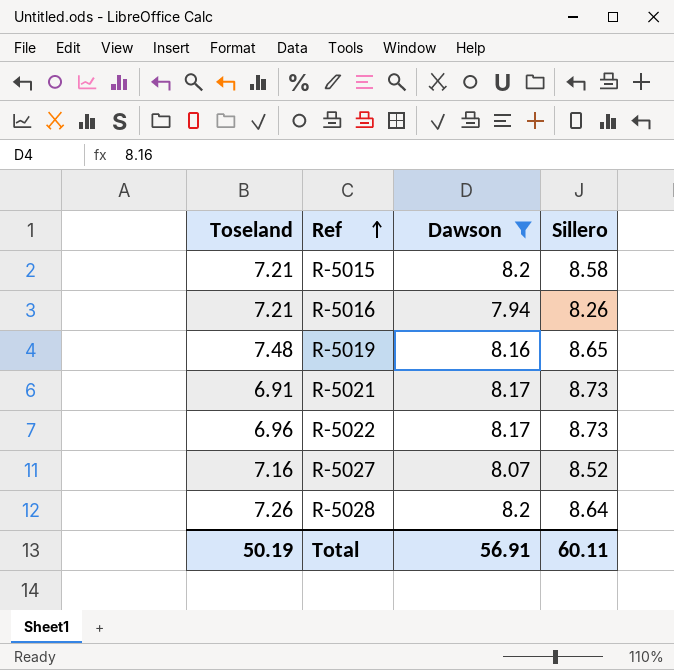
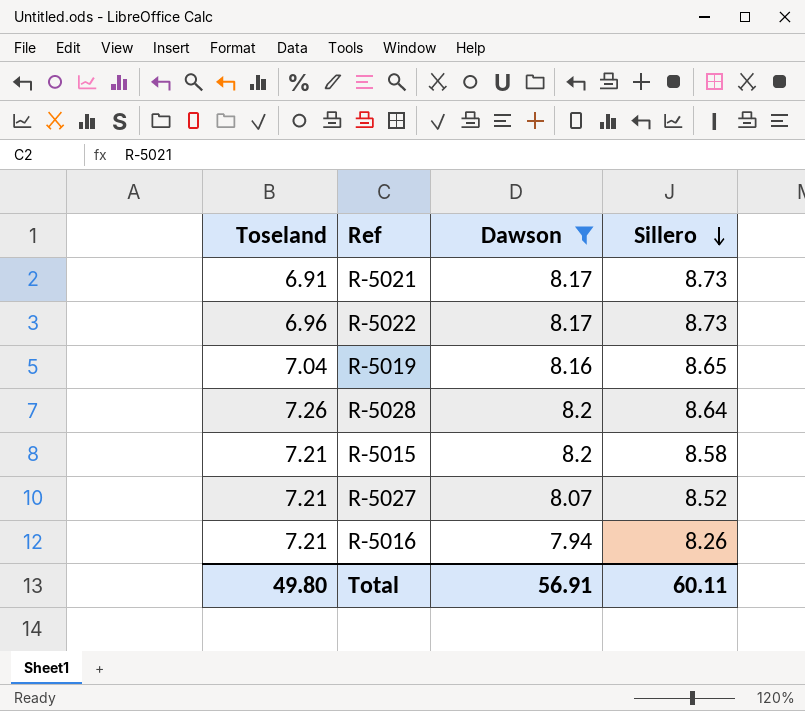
row order: Ref ascending -> Sillero descending
R-5019 | Toseland: 7.48 -> 7.04
R-5027 | Toseland: 7.16 -> 7.21
Total | Toseland: 50.19 -> 49.80

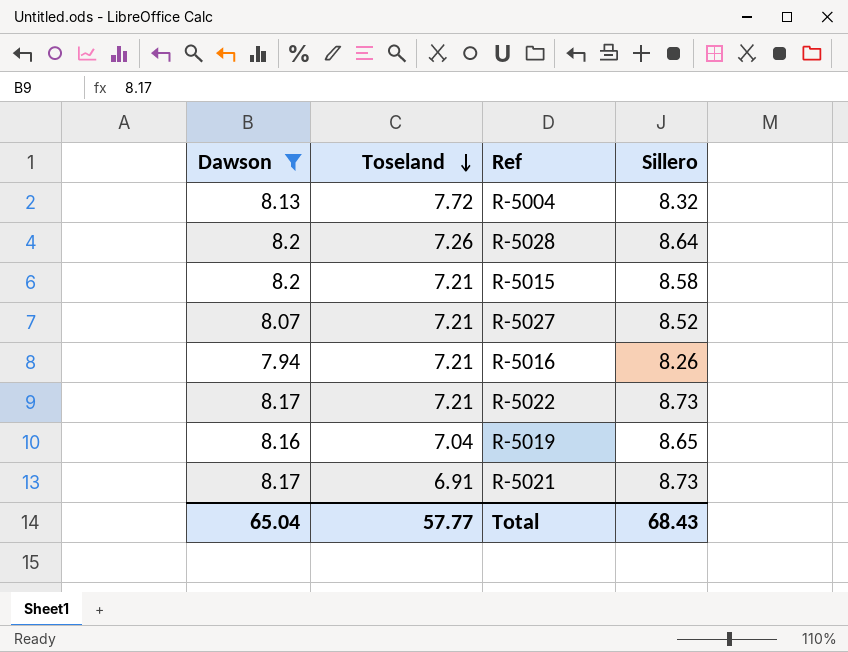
row order: Sillero descending -> Toseland descending
column Dawson | position: 3 -> 1
row R-5004: none -> 8.13 | 7.72 | 8.32
R-5022 | Toseland: 6.96 -> 7.21
Total | Dawson: 56.91 -> 65.04
Total | Toseland: 49.80 -> 57.77
Total | Sillero: 60.11 -> 68.43

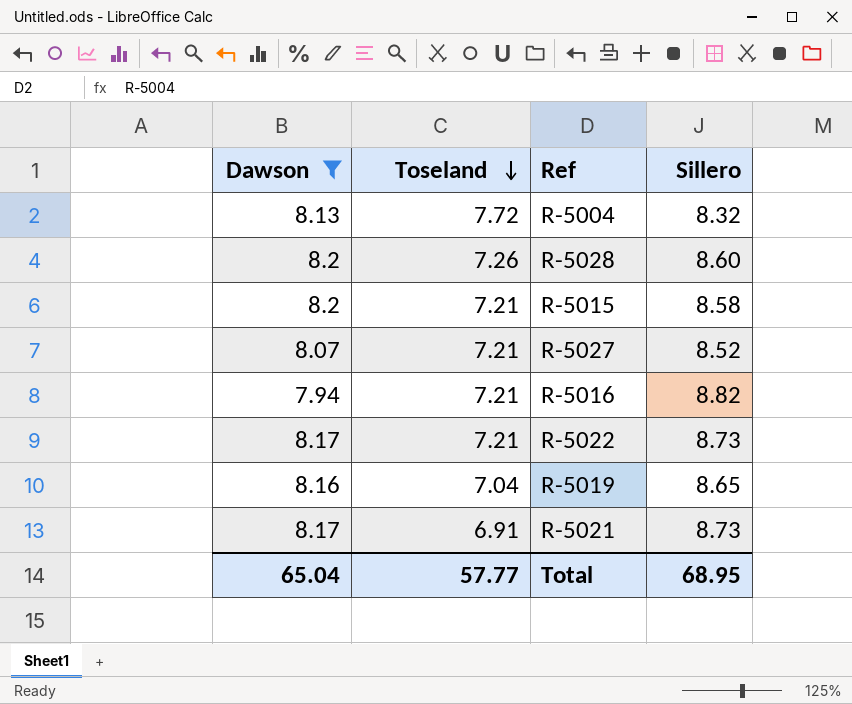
R-5028 | Sillero: 8.64 -> 8.60
R-5016 | Sillero: 8.26 -> 8.82
Total | Sillero: 68.43 -> 68.95

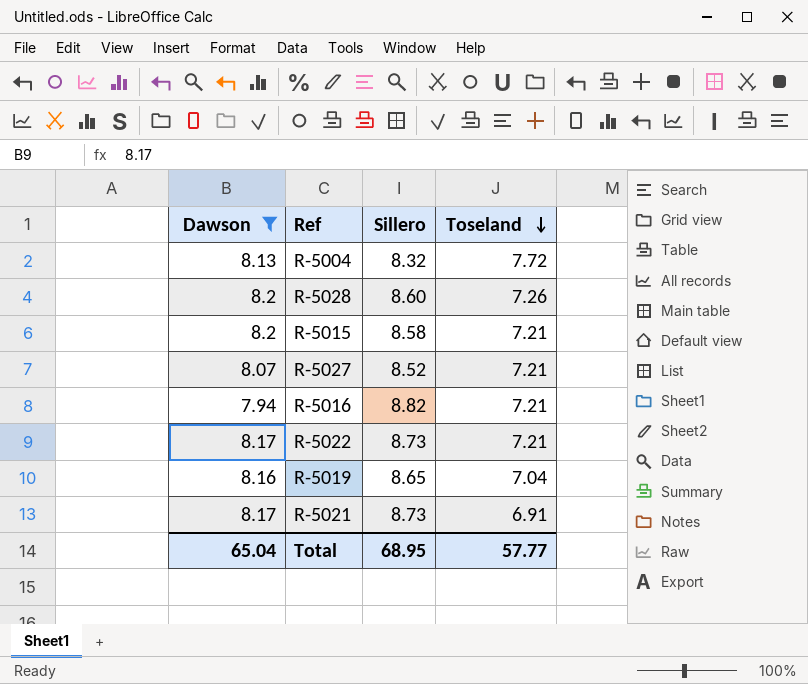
column Toseland | position: 2 -> 4

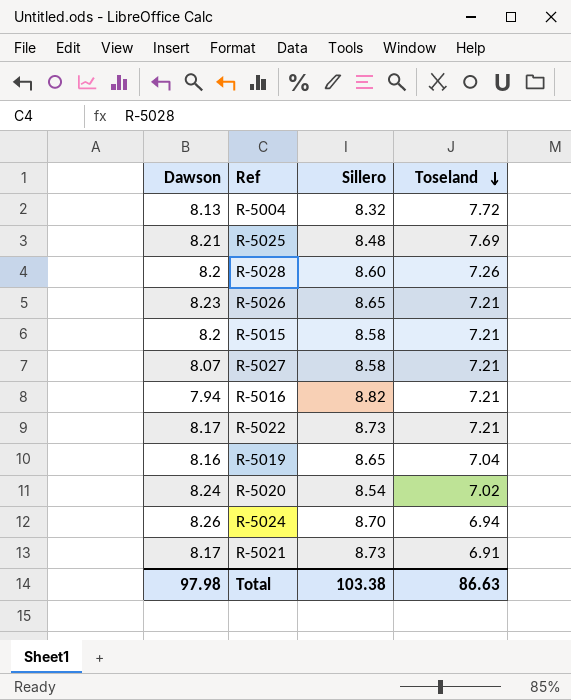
filter: Dawson <= 8.2 -> none
R-5027 | Sillero: 8.52 -> 8.58
Total | Dawson: 65.04 -> 97.98
Total | Sillero: 68.95 -> 103.38
Total | Toseland: 57.77 -> 86.63

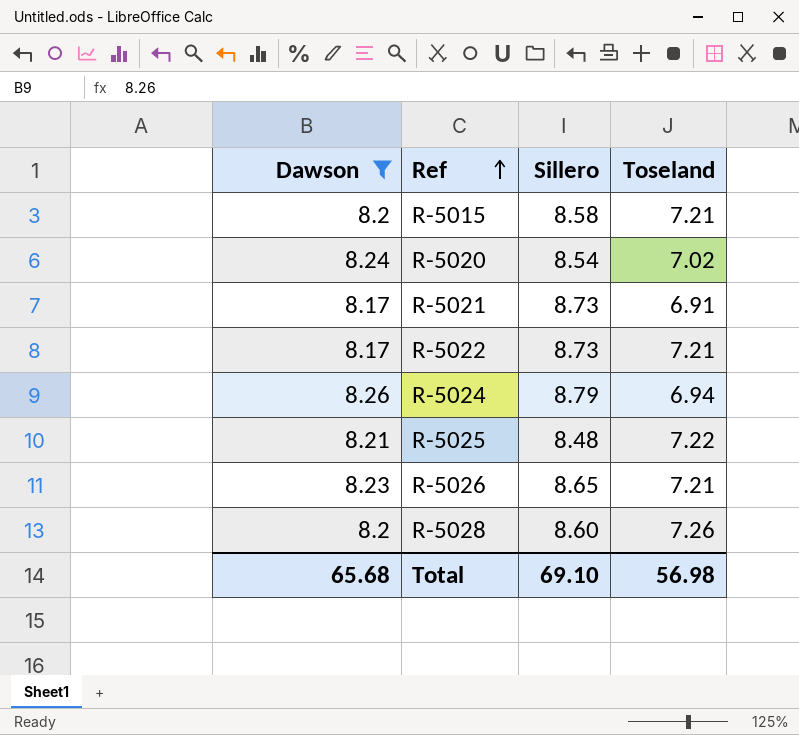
filter: none -> Dawson >= 8.17
row order: Toseland descending -> Ref ascending
R-5024 | Sillero: 8.70 -> 8.79
R-5025 | Toseland: 7.69 -> 7.22
Total | Dawson: 97.98 -> 65.68
Total | Sillero: 103.38 -> 69.10
Total | Toseland: 86.63 -> 56.98

